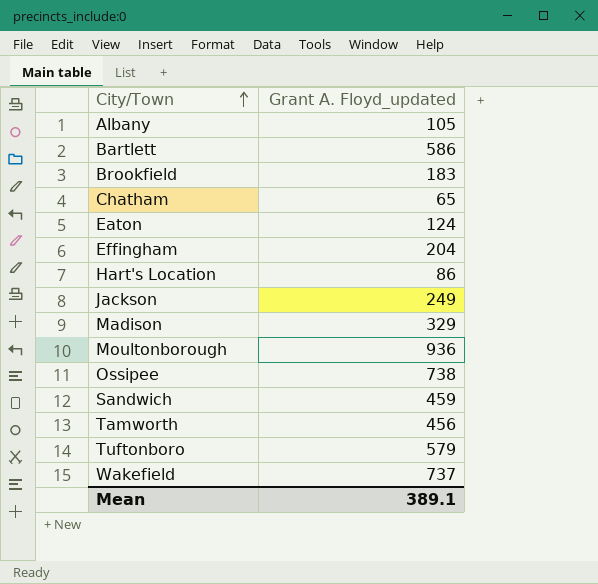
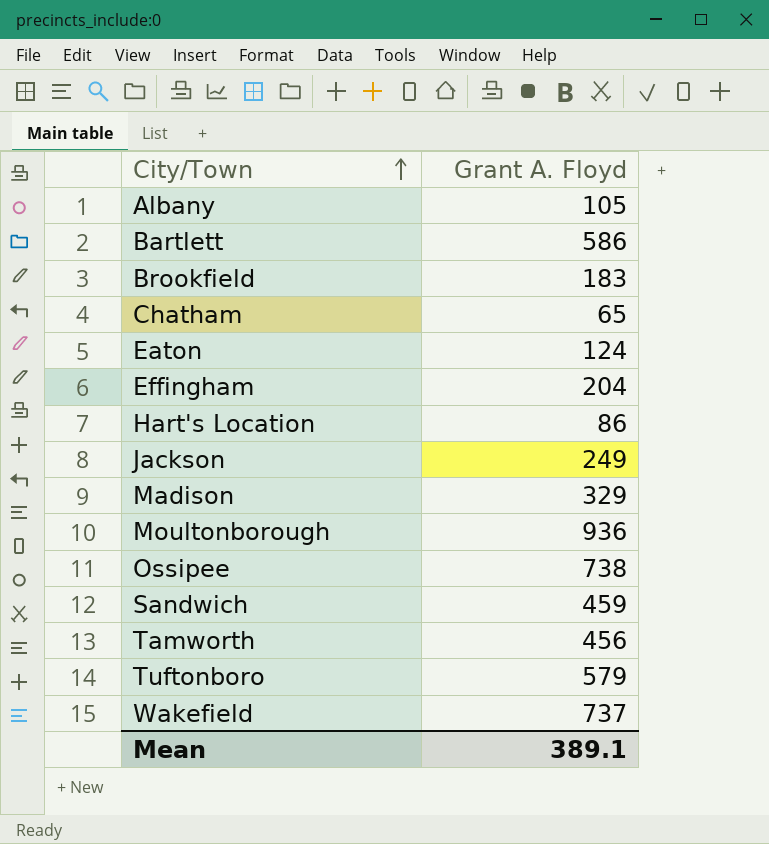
column name: Grant A. Floyd_updated -> Grant A. Floyd

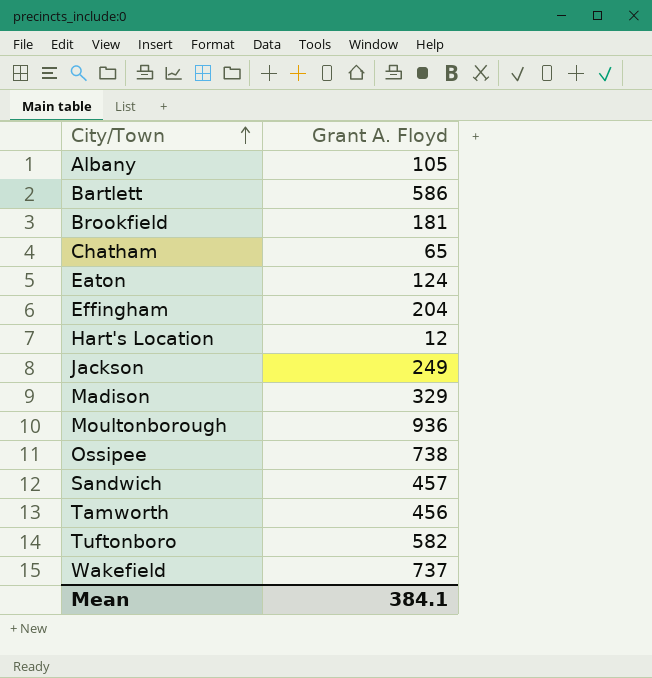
Brookfield | Grant A. Floyd: 183 -> 181
Hart's Location | Grant A. Floyd: 86 -> 12
Sandwich | Grant A. Floyd: 459 -> 457
Tuftonboro | Grant A. Floyd: 579 -> 582
Mean | Grant A. Floyd: 389.1 -> 384.1

